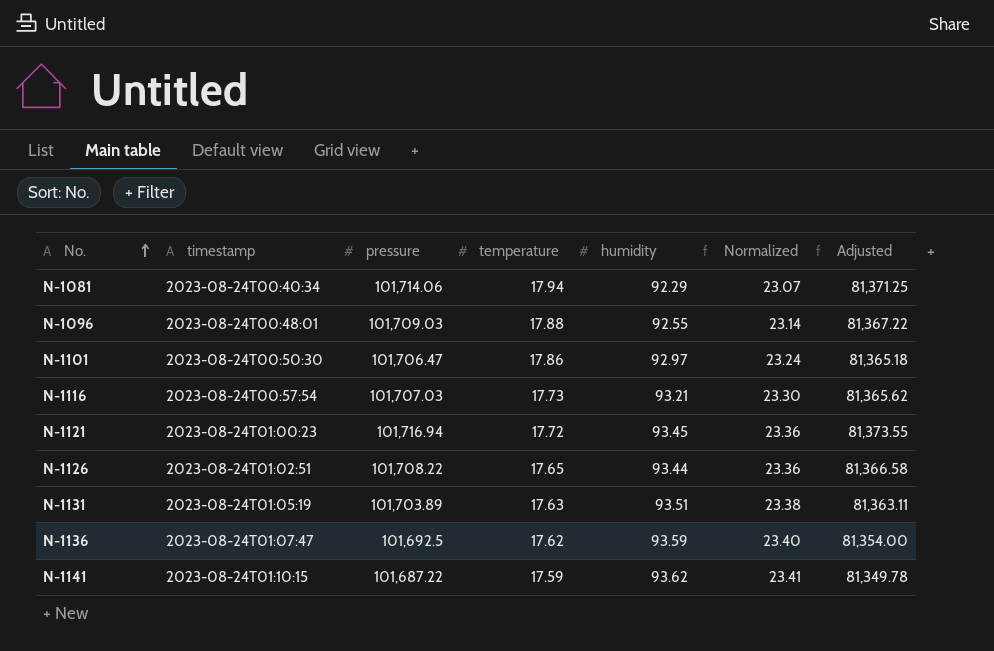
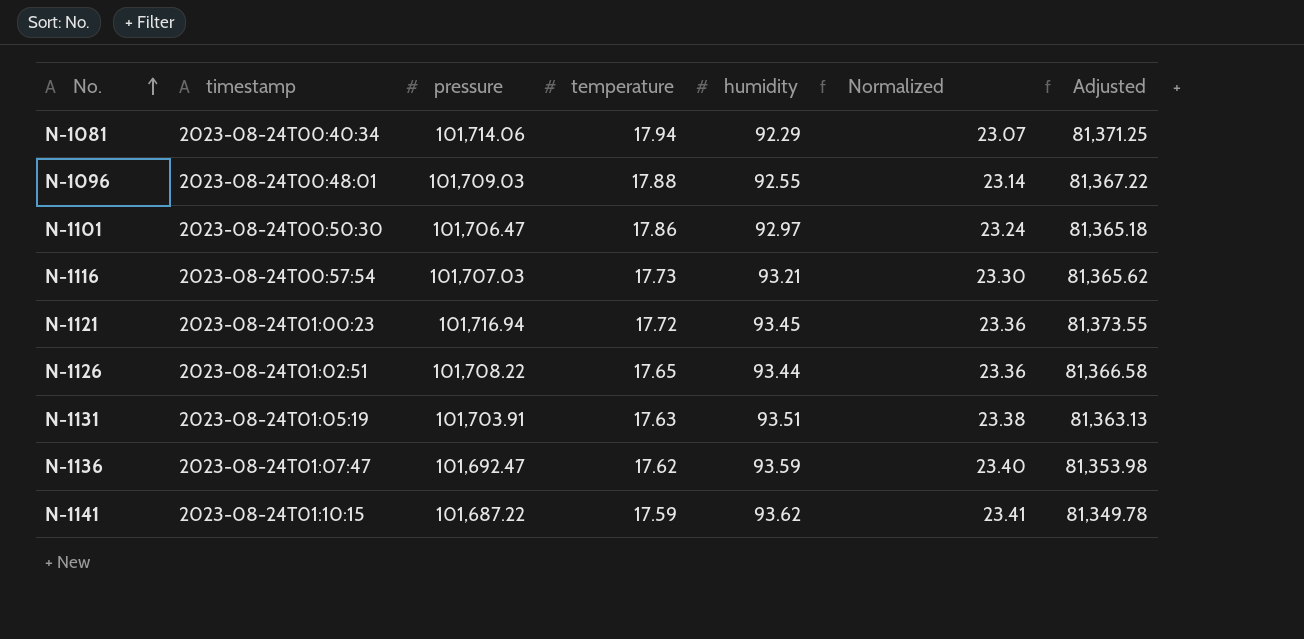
N-1131 | pressure: 101,703.89 -> 101,703.91
N-1131 | Adjusted: 81,363.11 -> 81,363.13
N-1136 | pressure: 101,692.5 -> 101,692.47
N-1136 | Adjusted: 81,354.00 -> 81,353.98

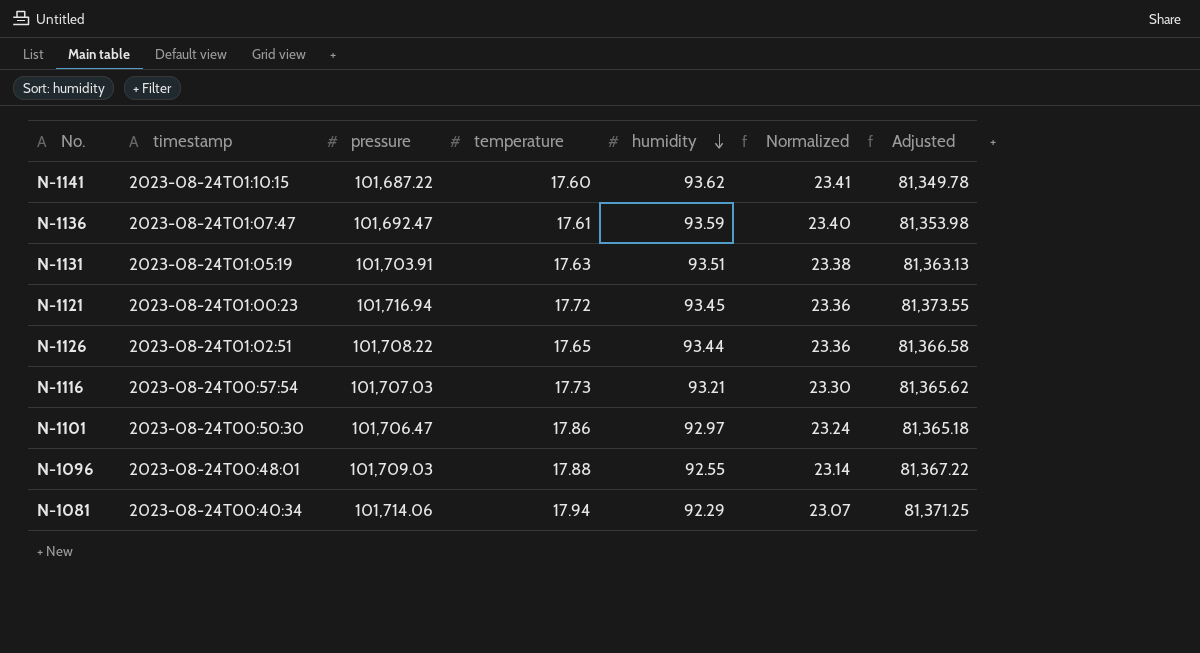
row order: No. ascending -> humidity descending
N-1141 | temperature: 17.59 -> 17.60
N-1136 | temperature: 17.62 -> 17.61

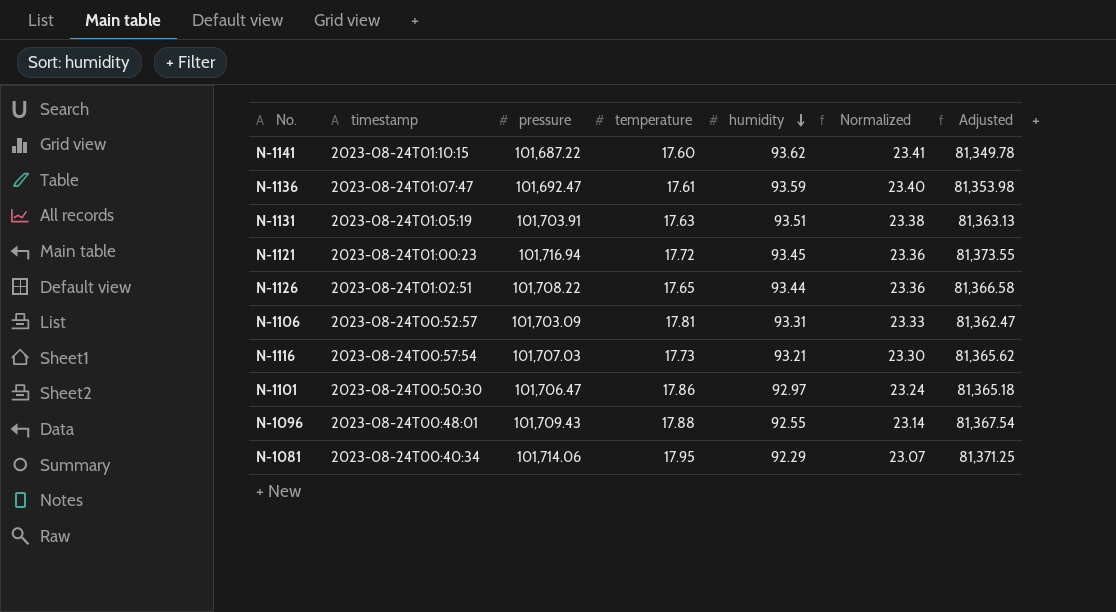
row N-1106: none -> 2023-08-24T00:52:57 | 101,703.09 | 17.81 | 93.31 | 23.33 | 81,362.47
N-1096 | pressure: 101,709.03 -> 101,709.43
N-1096 | Adjusted: 81,367.22 -> 81,367.54
N-1081 | temperature: 17.94 -> 17.95

